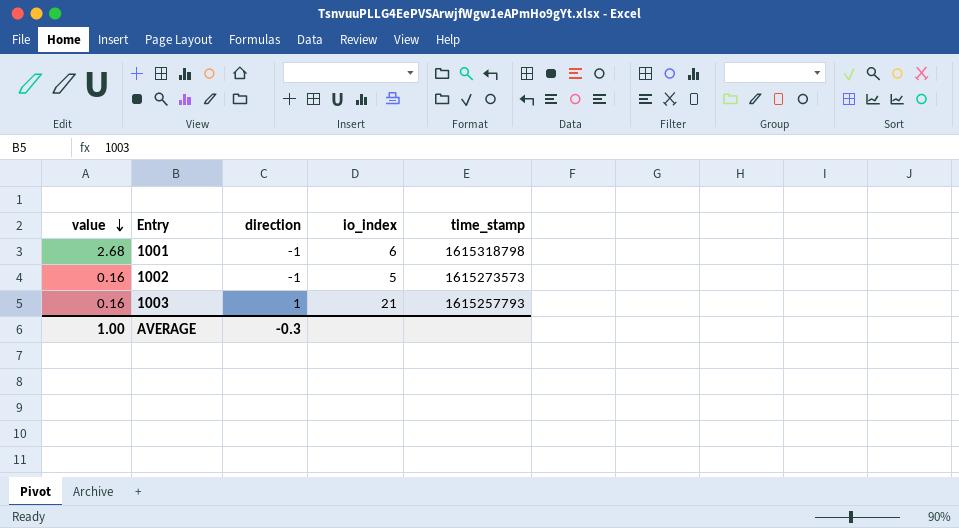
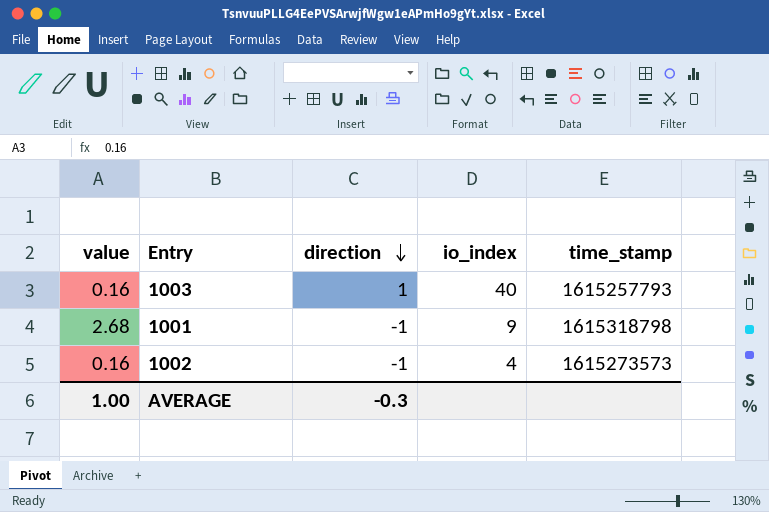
row order: value descending -> direction descending
1003 | io_index: 21 -> 40
1001 | io_index: 6 -> 9
1002 | io_index: 5 -> 4

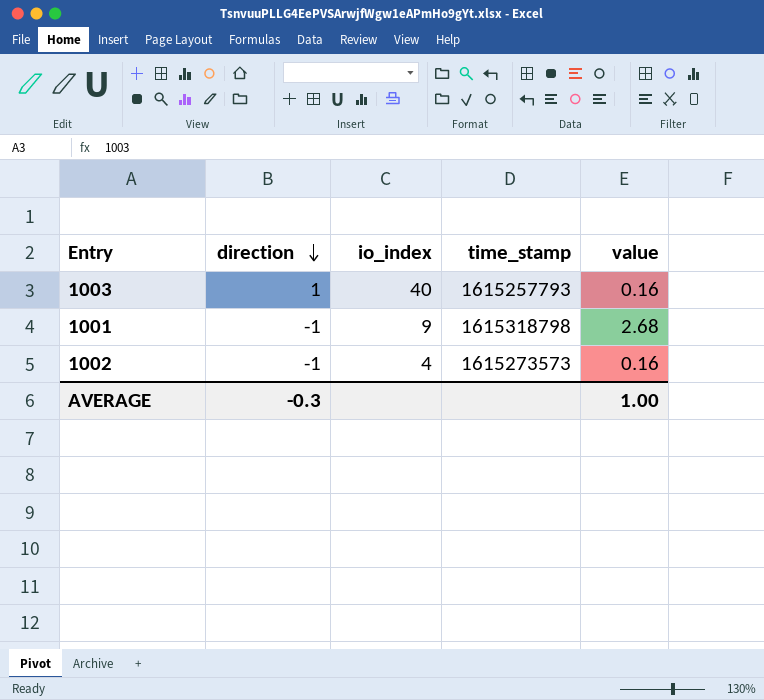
column value | position: 1 -> 5

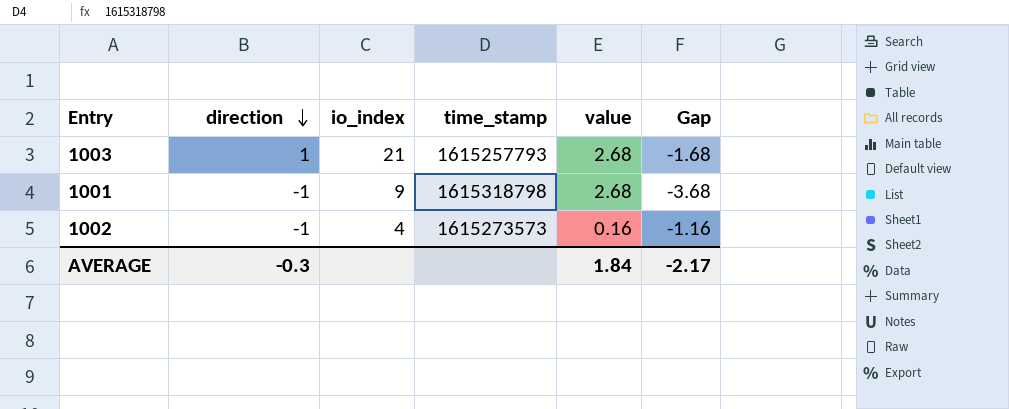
column Gap | formula: none -> [direction] - [value]
1003 | io_index: 40 -> 21
1003 | value: 0.16 -> 2.68
AVERAGE | value: 1.00 -> 1.84

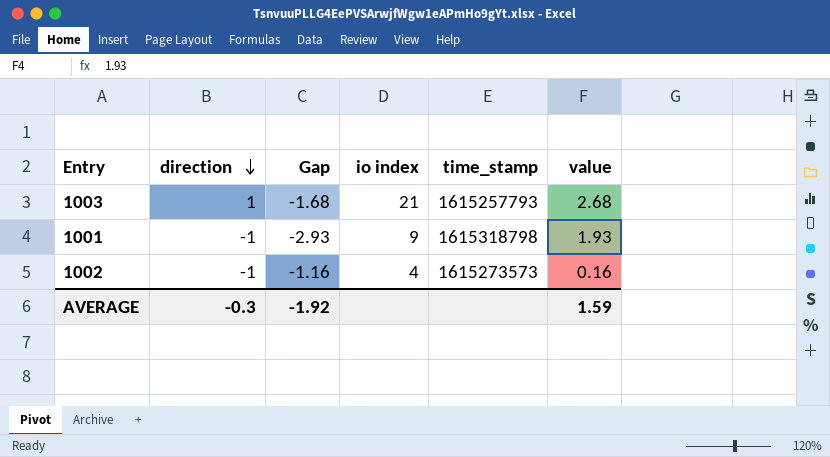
column Gap | position: 6 -> 3
column name: io_index -> io index
1001 | Gap: -3.68 -> -2.93
1001 | value: 2.68 -> 1.93
AVERAGE | Gap: -2.17 -> -1.92
AVERAGE | value: 1.84 -> 1.59

